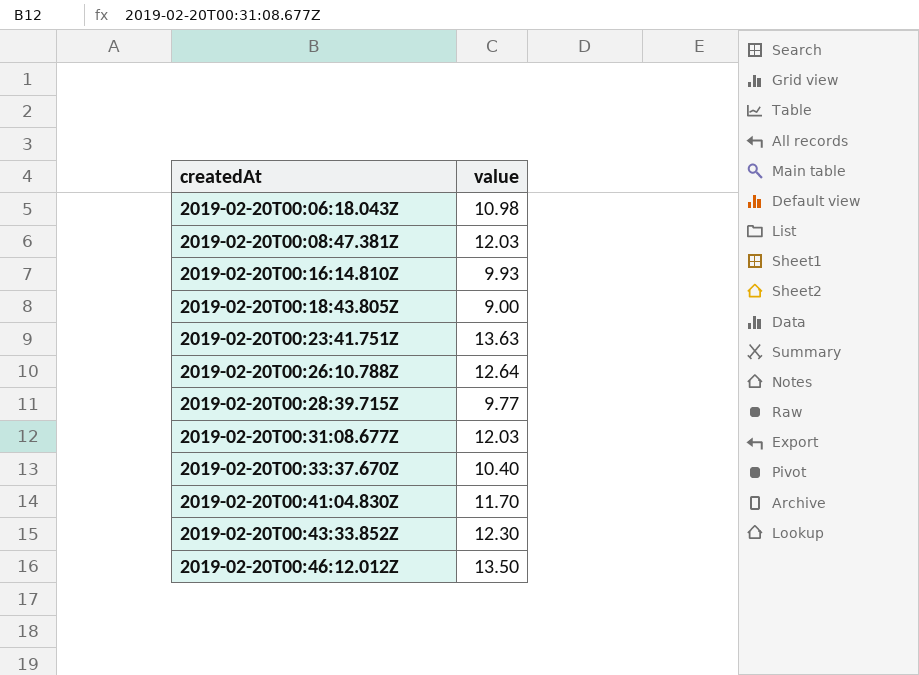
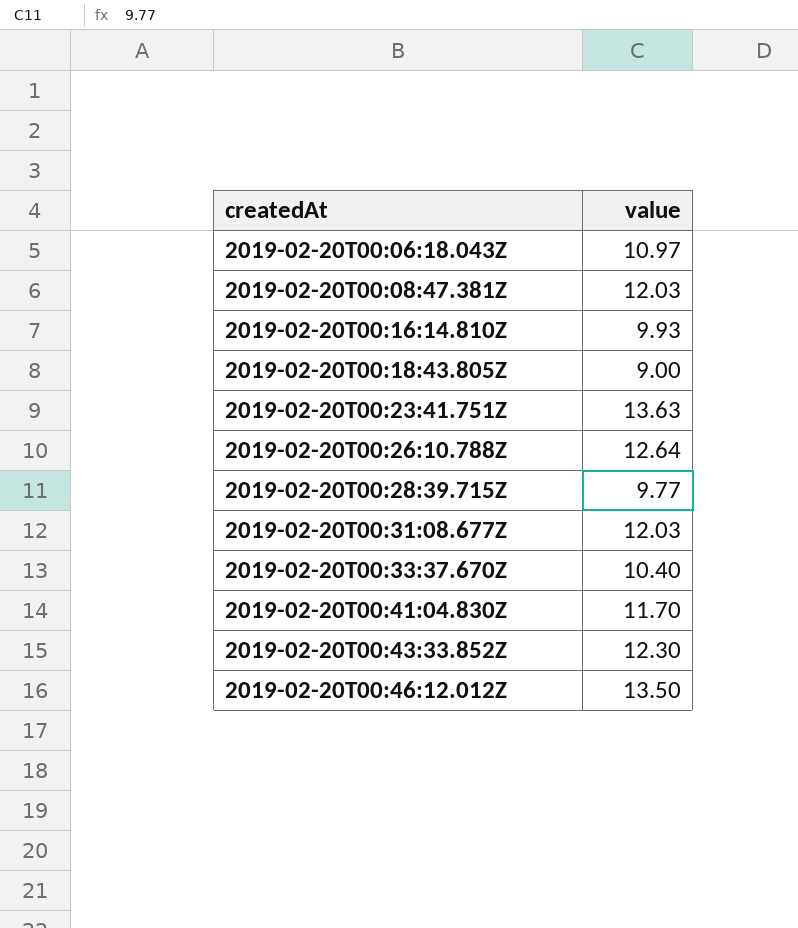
2019-02-20T00:06:18.043Z | value: 10.98 -> 10.97

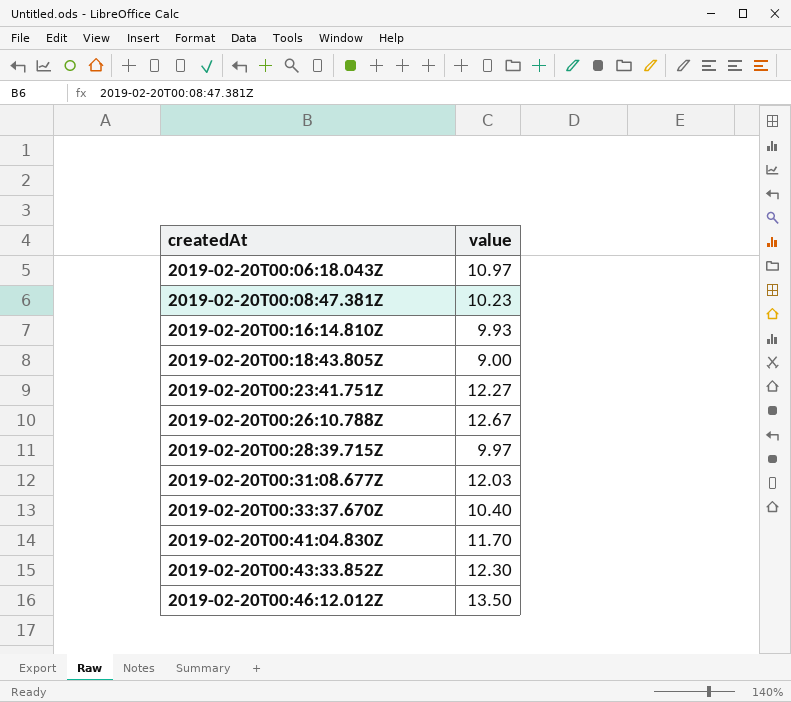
2019-02-20T00:08:47.381Z | value: 12.03 -> 10.23
2019-02-20T00:23:41.751Z | value: 13.63 -> 12.27
2019-02-20T00:26:10.788Z | value: 12.64 -> 12.67
2019-02-20T00:28:39.715Z | value: 9.77 -> 9.97

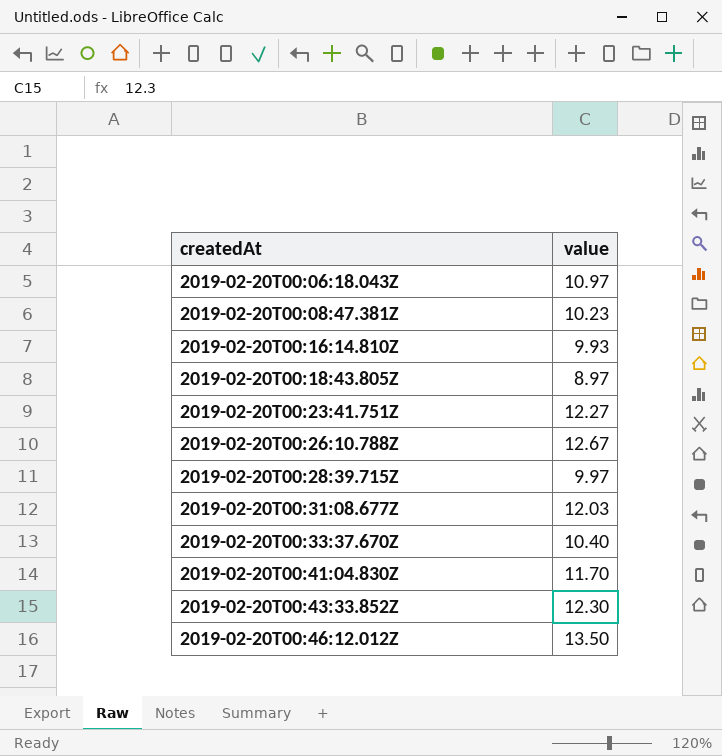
2019-02-20T00:18:43.805Z | value: 9.00 -> 8.97

